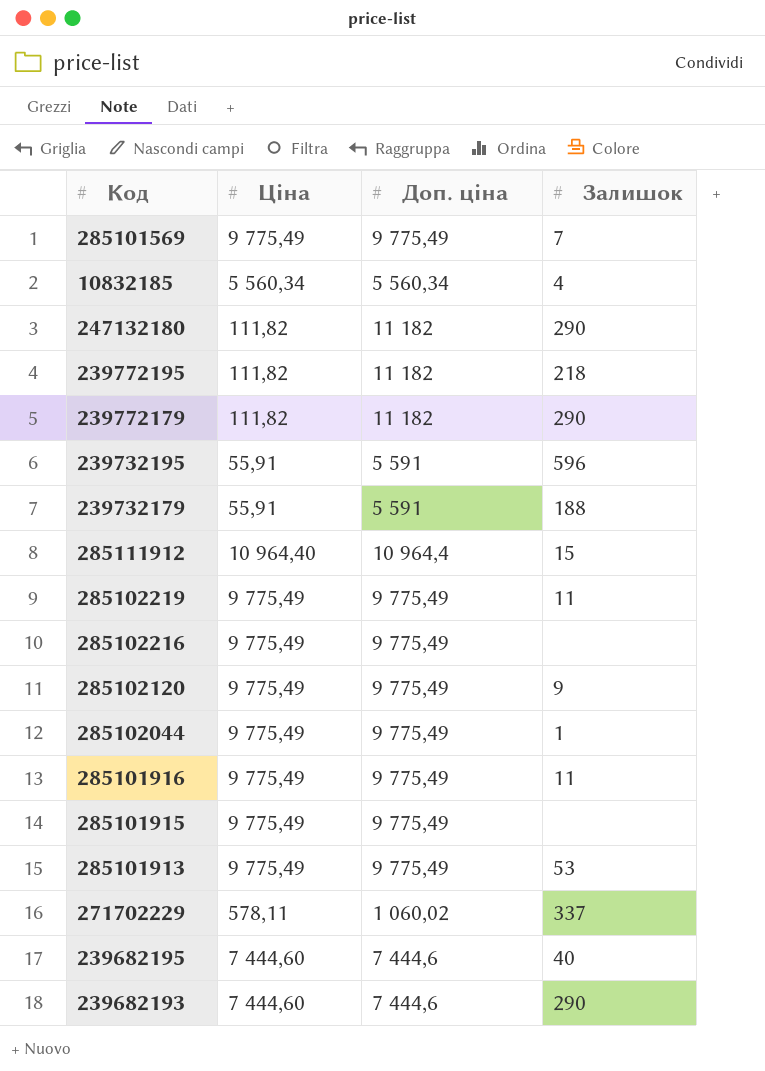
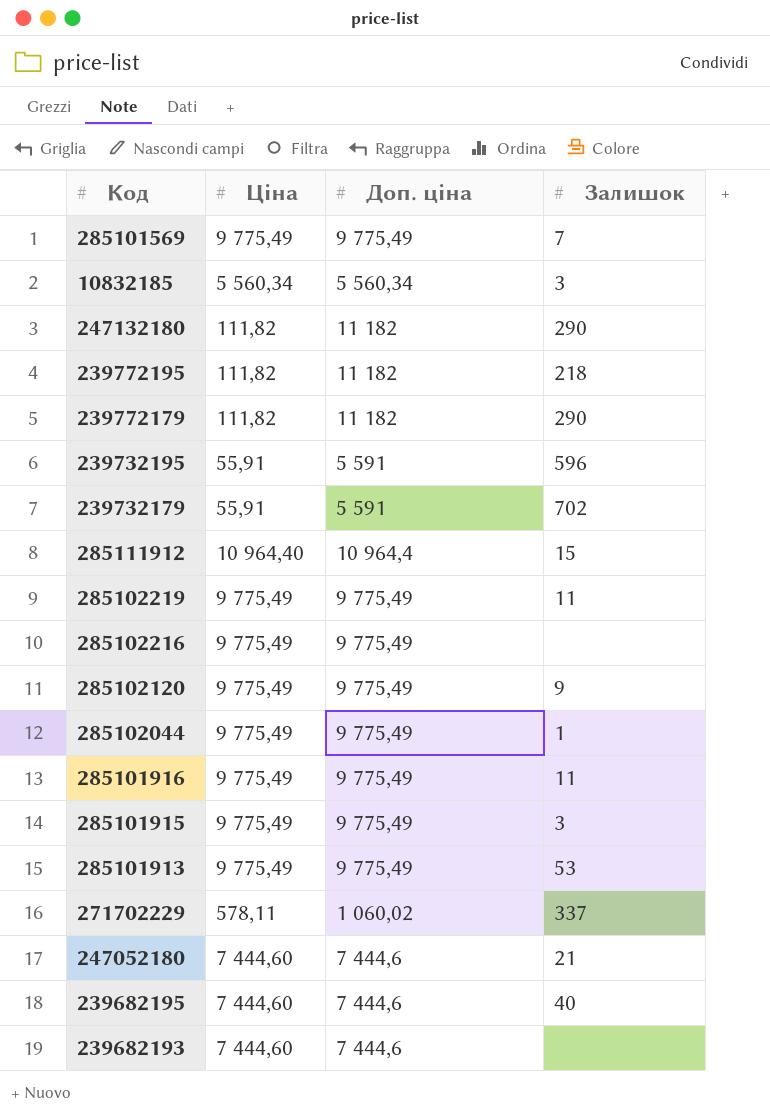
10832185 | Залишок: 4 -> 3
239732179 | Залишок: 188 -> 702
285101915 | Залишок: none -> 3
row 247052180: none -> 7 444,60 | 7 444,6 | 21
239682193 | Залишок: 290 -> none

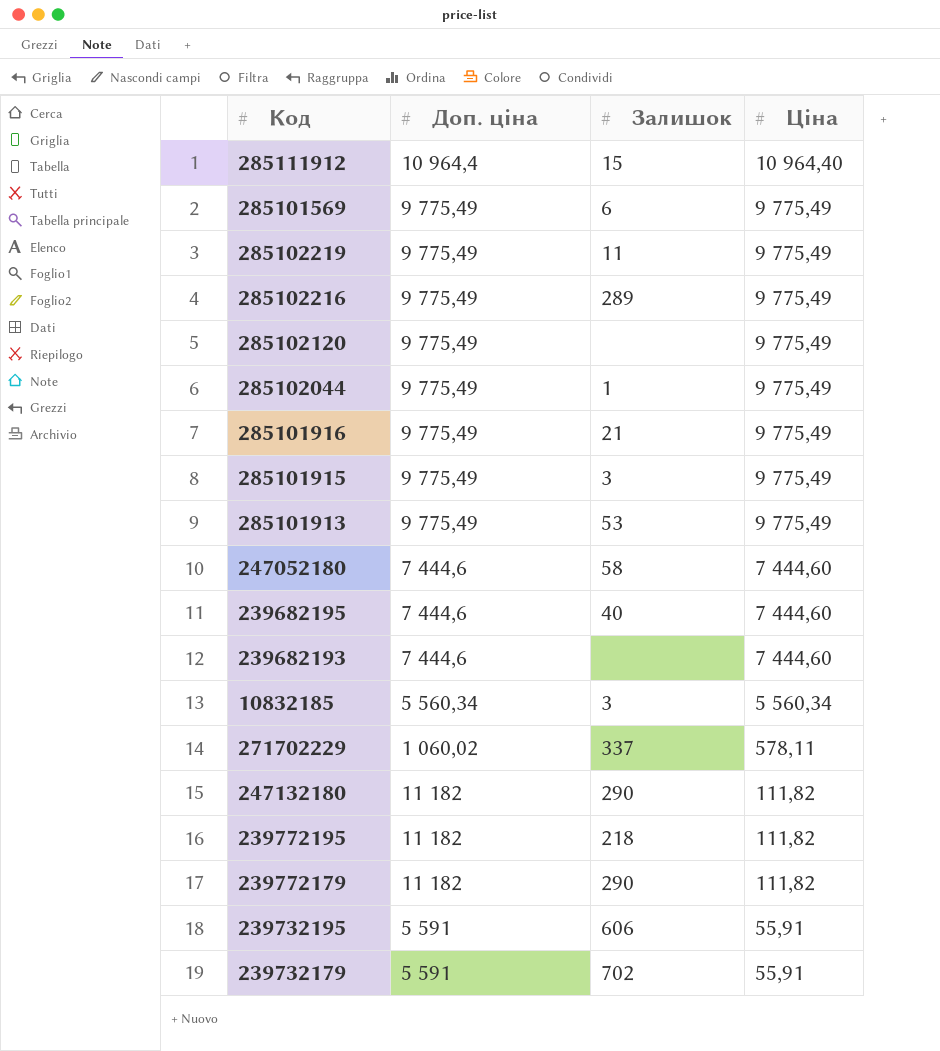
row order: none -> Ціна descending
column Ціна | position: 2 -> 4
285101569 | Залишок: 7 -> 6
285102216 | Залишок: none -> 289
285102120 | Залишок: 9 -> none
285101916 | Залишок: 11 -> 21
247052180 | Залишок: 21 -> 58
239732195 | Залишок: 596 -> 606

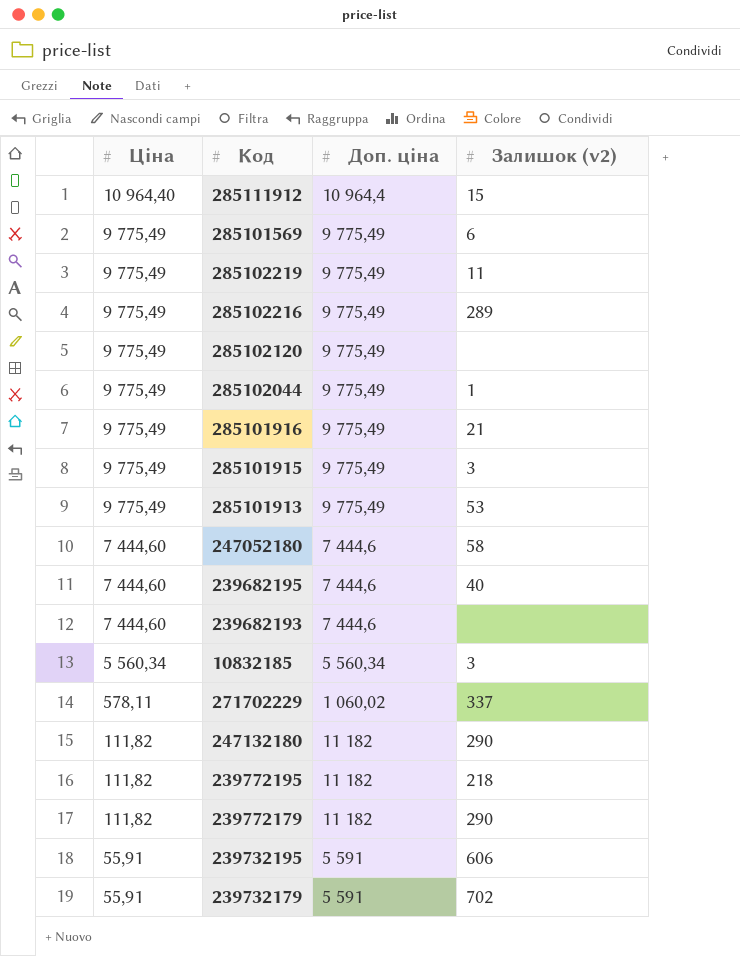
column Ціна | position: 4 -> 1
column name: Залишок -> Залишок (v2)

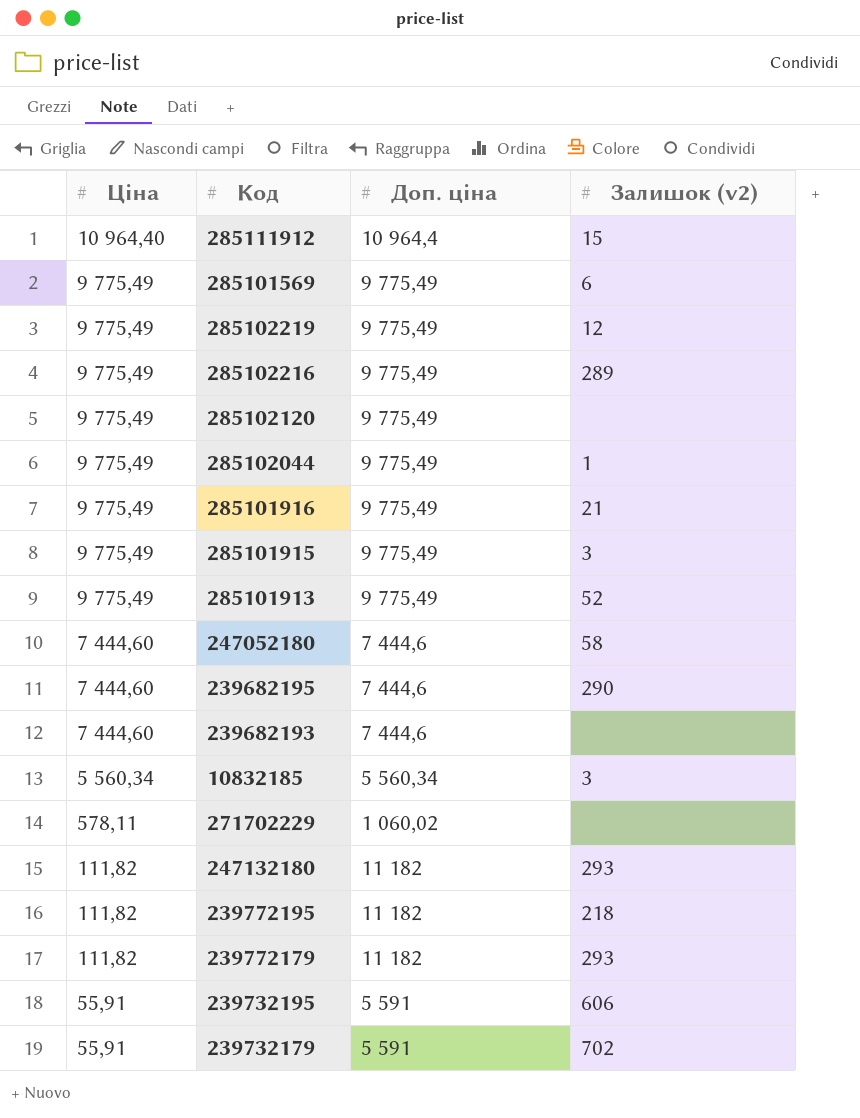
285102219 | Залишок (v2): 11 -> 12
285101913 | Залишок (v2): 53 -> 52
239682195 | Залишок (v2): 40 -> 290
271702229 | Залишок (v2): 337 -> none
247132180 | Залишок (v2): 290 -> 293
239772179 | Залишок (v2): 290 -> 293

